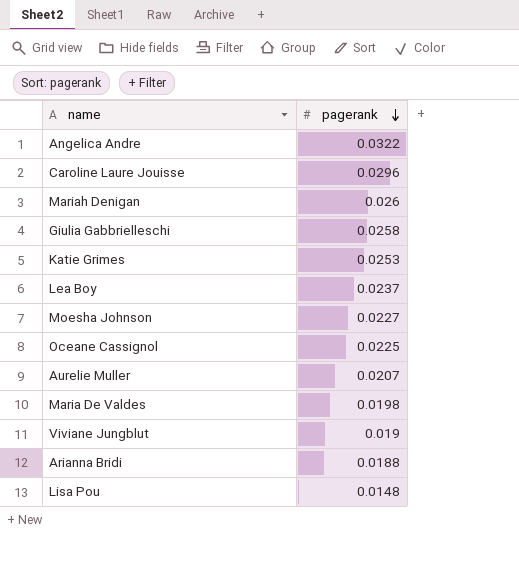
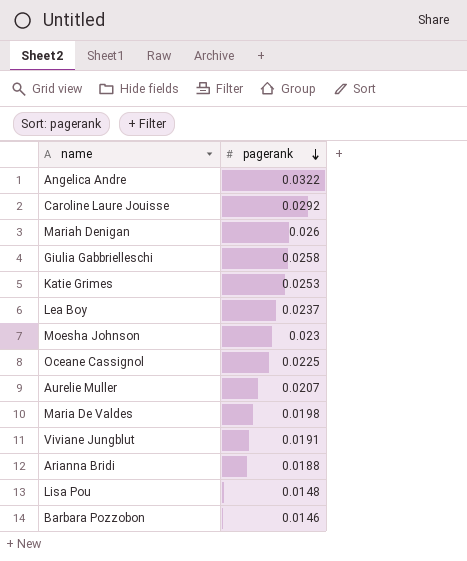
Caroline Laure Jouisse | pagerank: 0.0296 -> 0.0292
Moesha Johnson | pagerank: 0.0227 -> 0.023
Viviane Jungblut | pagerank: 0.019 -> 0.0191
row Barbara Pozzobon: none -> 0.0146

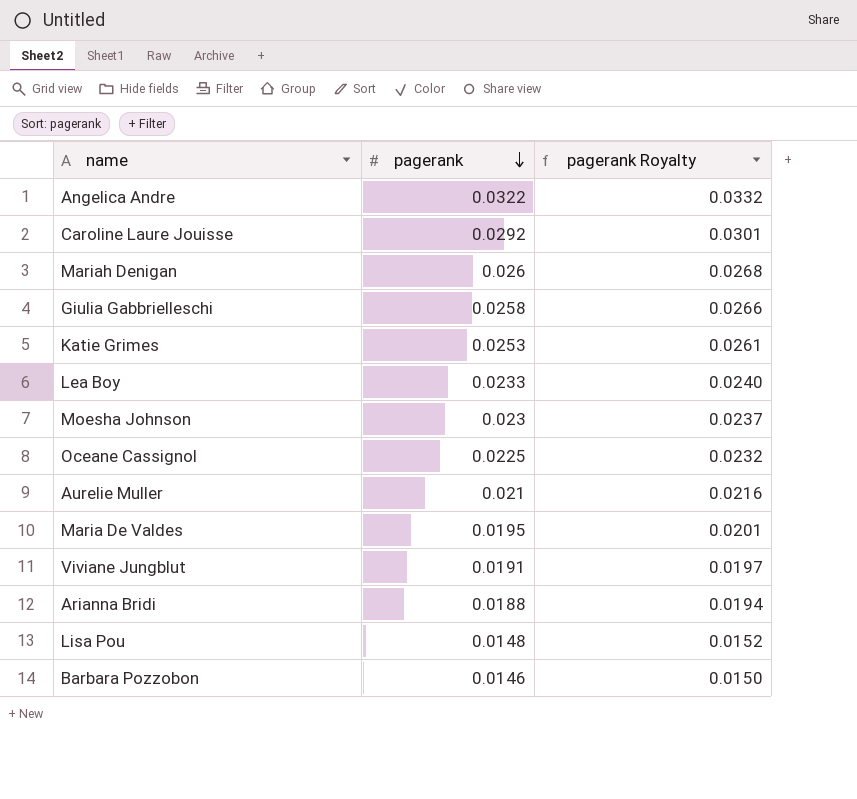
column pagerank Royalty | formula: none -> [pagerank] * 1.03
Lea Boy | pagerank: 0.0237 -> 0.0233
Aurelie Muller | pagerank: 0.0207 -> 0.021
Maria De Valdes | pagerank: 0.0198 -> 0.0195

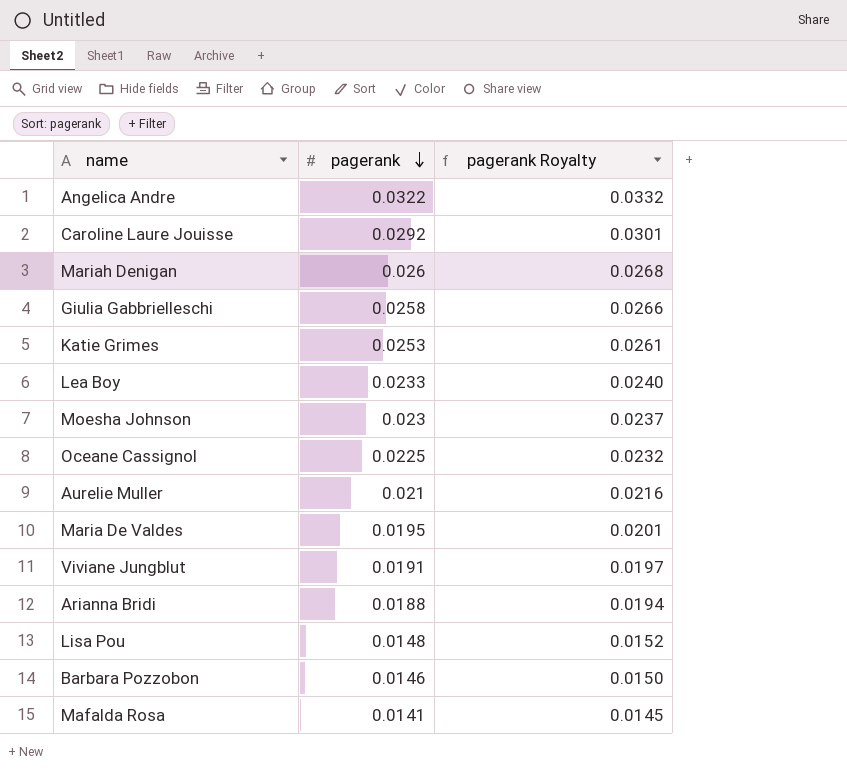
row Mafalda Rosa: none -> 0.0141 | 0.0145

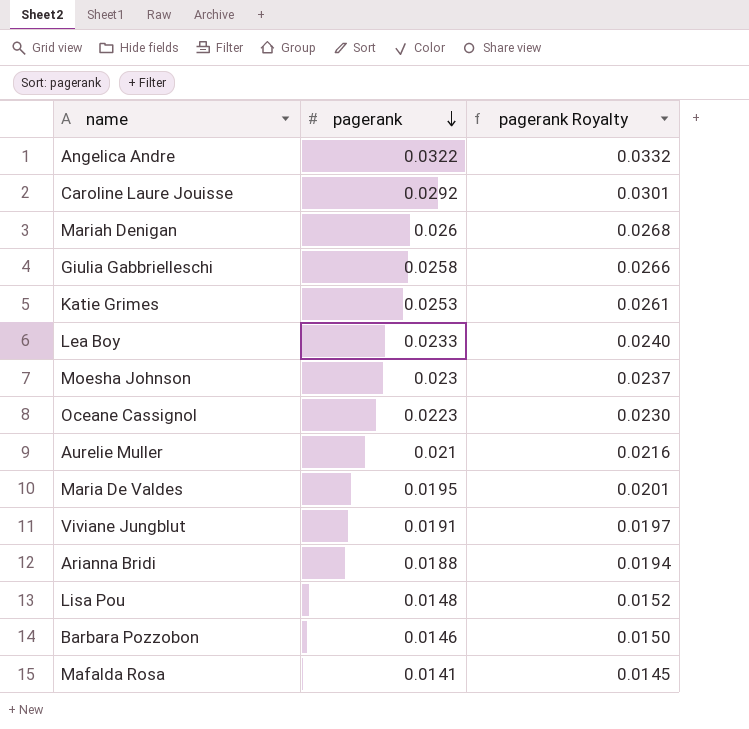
Oceane Cassignol | pagerank: 0.0225 -> 0.0223
Oceane Cassignol | pagerank Royalty: 0.0232 -> 0.0230

